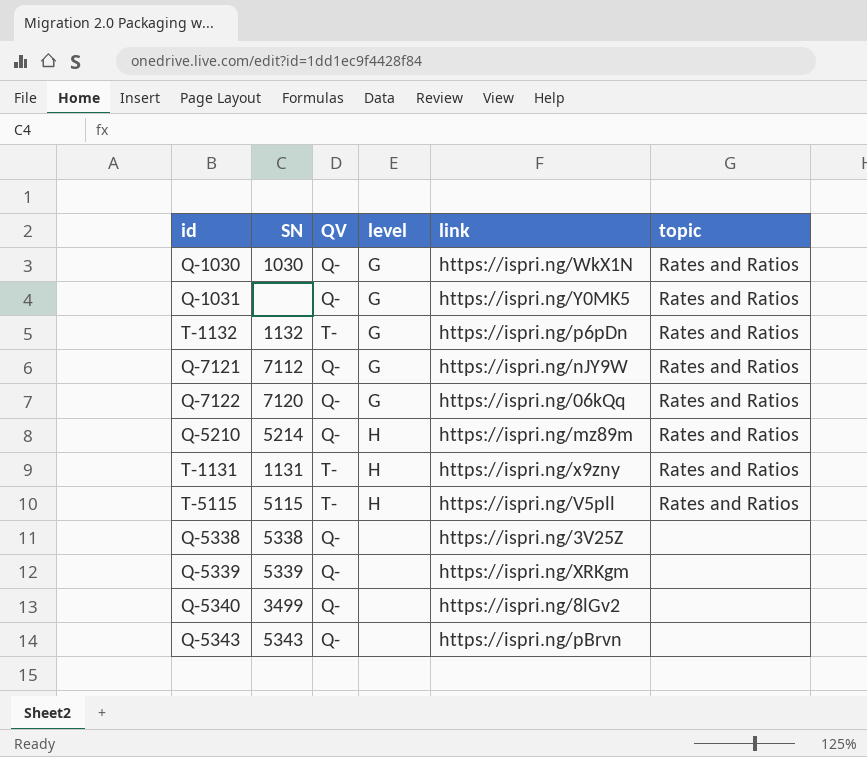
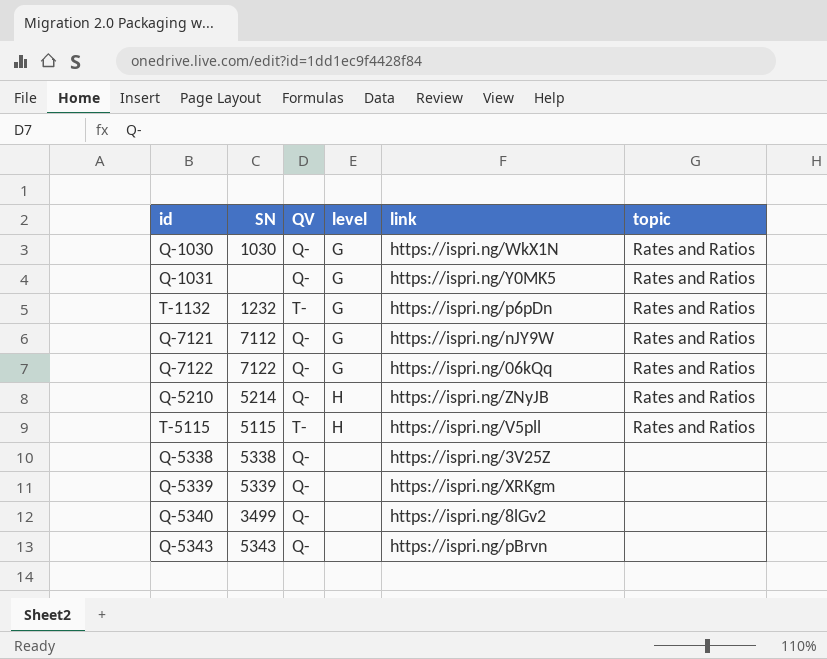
row T-1131: 1131 | T- | H | https://ispri.ng/x9zny | Rates and Ratios -> none
T-1132 | SN: 1132 -> 1232
Q-7122 | SN: 7120 -> 7122
Q-5210 | link: https://ispri.ng/mz89m -> https://ispri.ng/ZNyJB

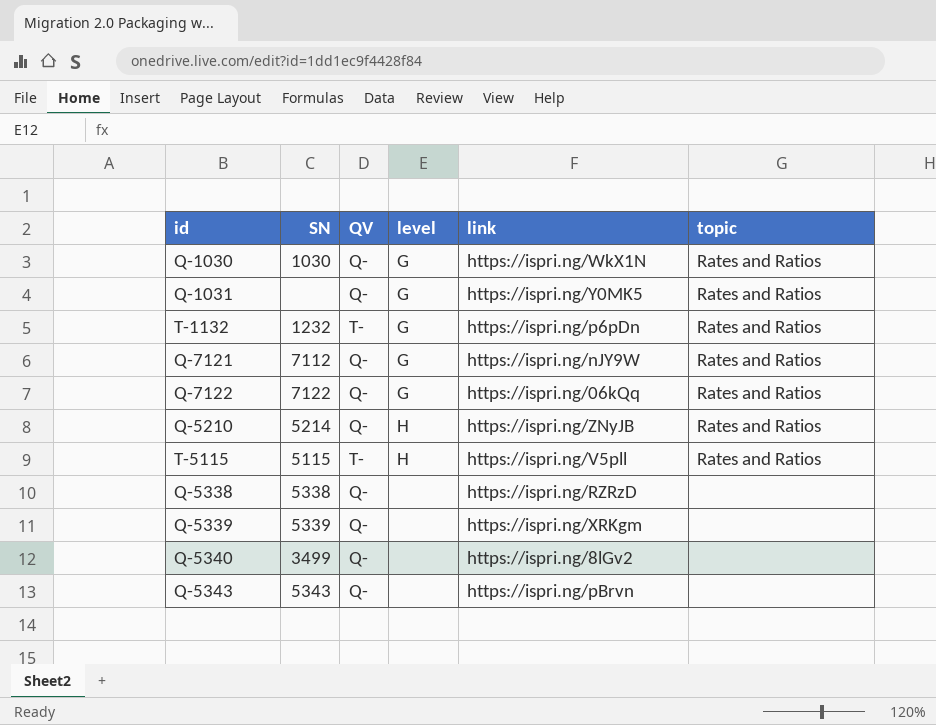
Q-5338 | link: https://ispri.ng/3V25Z -> https://ispri.ng/RZRzD

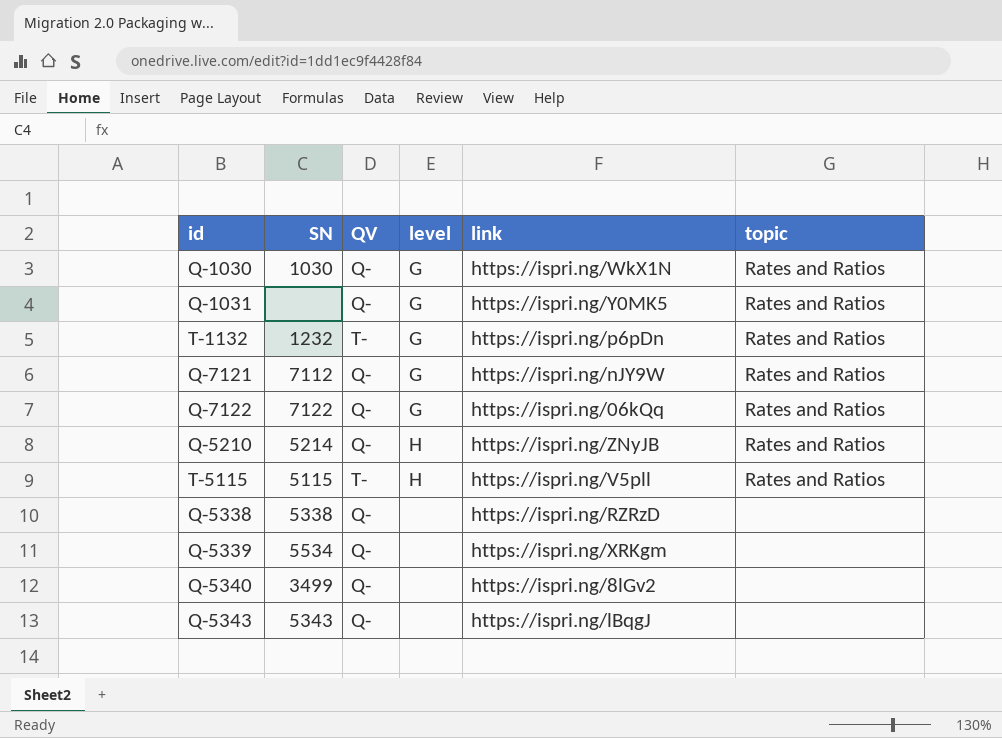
Q-5339 | SN: 5339 -> 5534
Q-5343 | link: https://ispri.ng/pBrvn -> https://ispri.ng/lBqgJ

